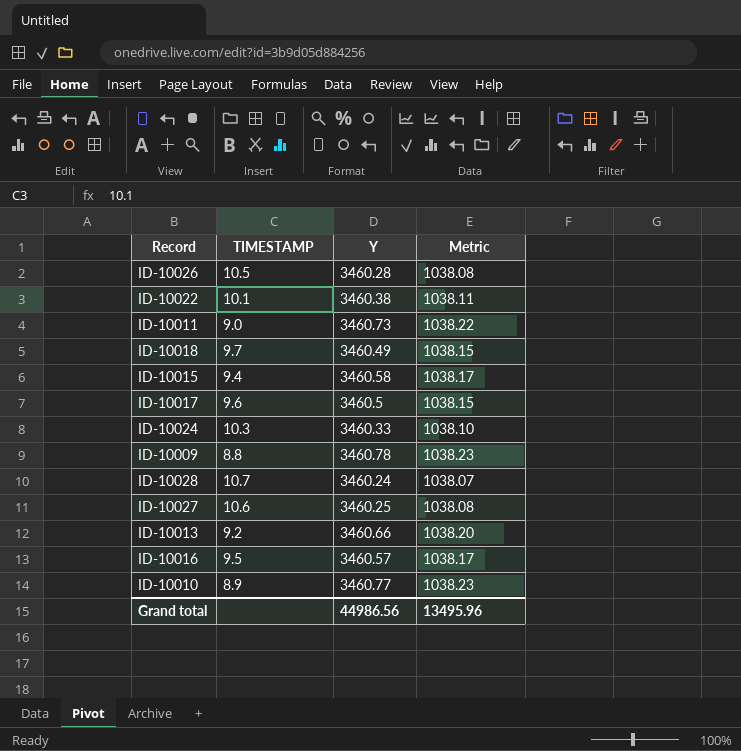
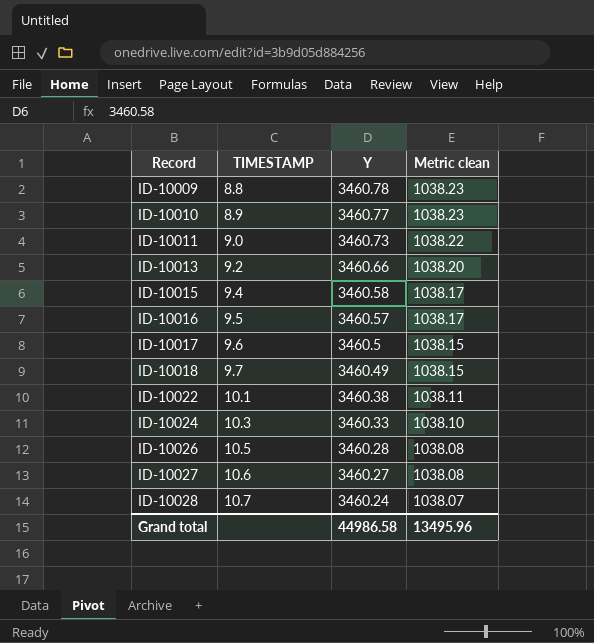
row order: none -> Record ascending
column name: Metric -> Metric clean
ID-10027 | Y: 3460.25 -> 3460.27
Grand total | Y: 44986.56 -> 44986.58

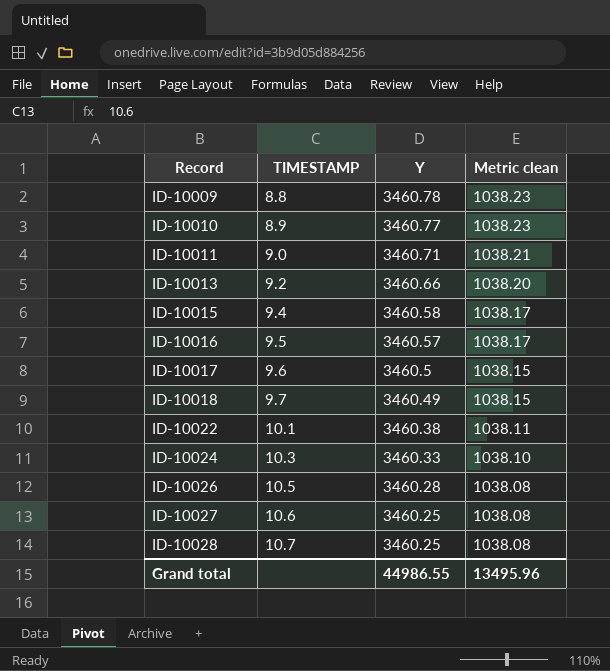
ID-10011 | Y: 3460.73 -> 3460.71
ID-10011 | Metric clean: 1038.22 -> 1038.21
ID-10027 | Y: 3460.27 -> 3460.25
ID-10028 | Y: 3460.24 -> 3460.25
ID-10028 | Metric clean: 1038.07 -> 1038.08
Grand total | Y: 44986.58 -> 44986.55

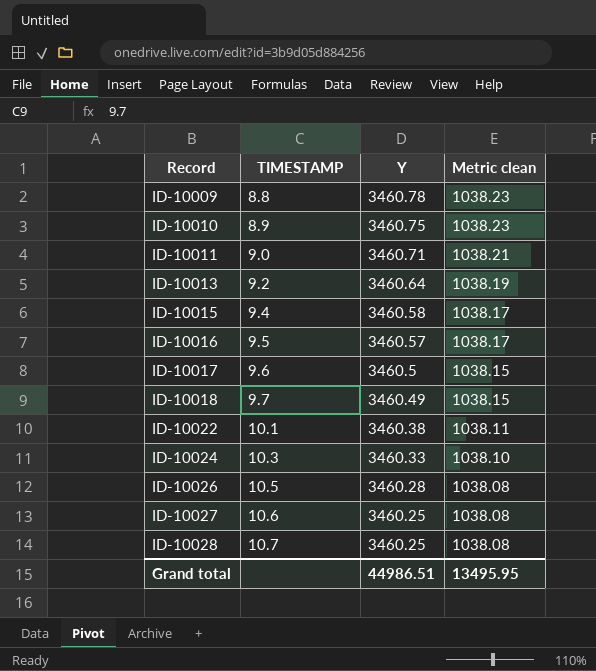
ID-10010 | Y: 3460.77 -> 3460.75
ID-10013 | Y: 3460.66 -> 3460.64
ID-10013 | Metric clean: 1038.20 -> 1038.19
Grand total | Y: 44986.55 -> 44986.51
Grand total | Metric clean: 13495.96 -> 13495.95

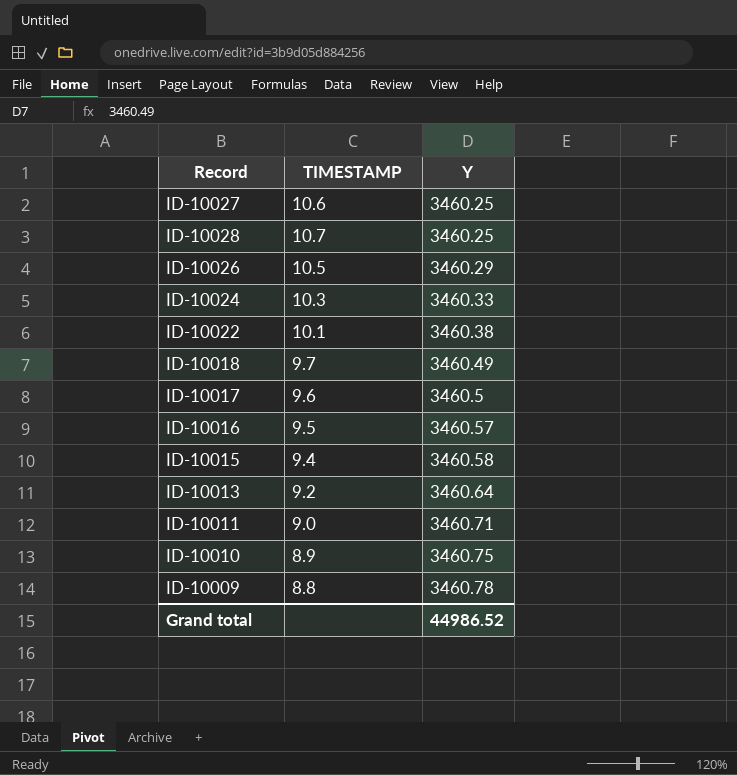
row order: Record ascending -> Y ascending
column Metric clean | formula: [Y] * 0.3 -> none
ID-10026 | Y: 3460.28 -> 3460.29
Grand total | Y: 44986.51 -> 44986.52

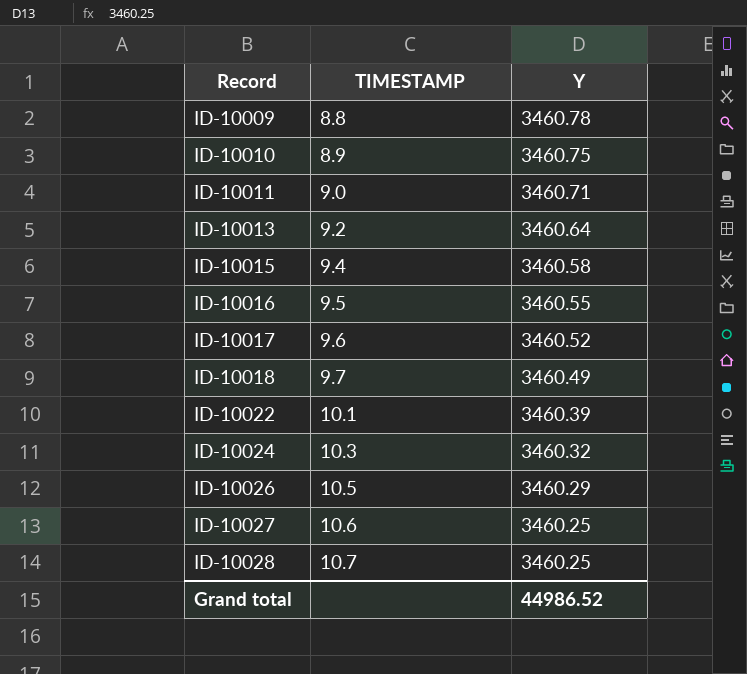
row order: Y ascending -> Record ascending
ID-10016 | Y: 3460.57 -> 3460.55
ID-10017 | Y: 3460.5 -> 3460.52
ID-10022 | Y: 3460.38 -> 3460.39
ID-10024 | Y: 3460.33 -> 3460.32

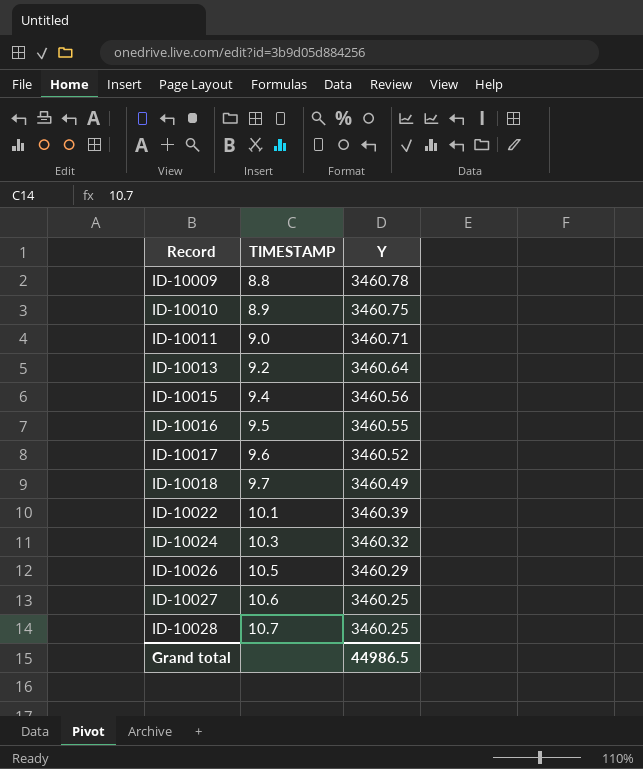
ID-10015 | Y: 3460.58 -> 3460.56
Grand total | Y: 44986.52 -> 44986.5

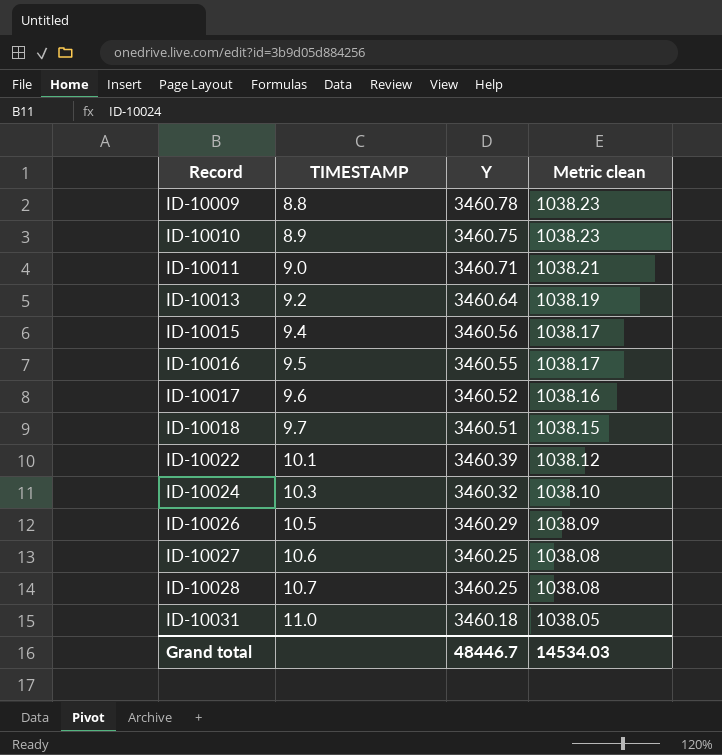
column Metric clean | formula: none -> [Y] * 0.3
ID-10018 | Y: 3460.49 -> 3460.51
row ID-10031: none -> 11.0 | 3460.18 | 1038.05
Grand total | Y: 44986.5 -> 48446.7

